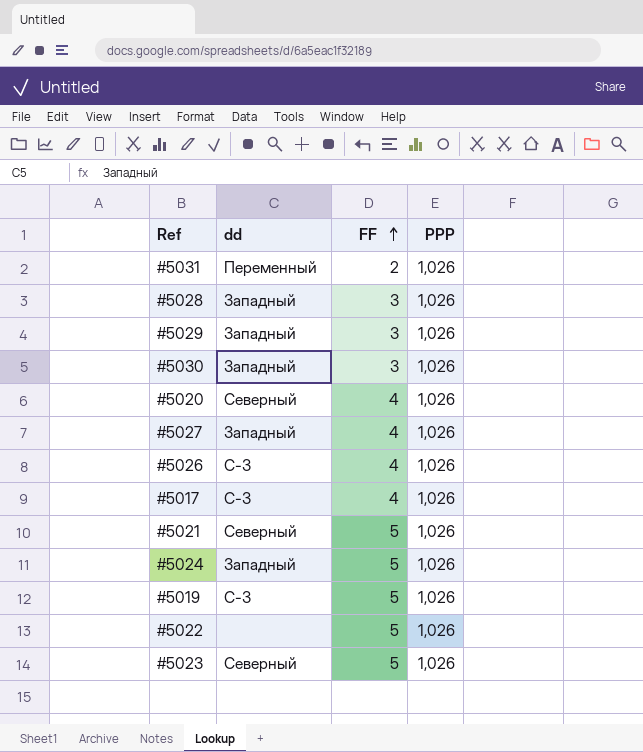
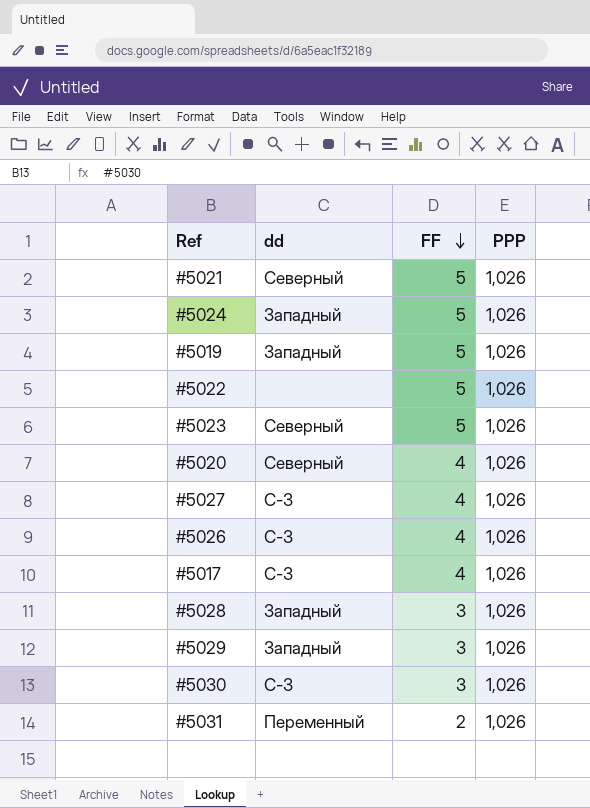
row order: FF ascending -> FF descending
#5019 | dd: С-З -> Западный
#5027 | dd: Западный -> С-З
#5030 | dd: Западный -> С-З

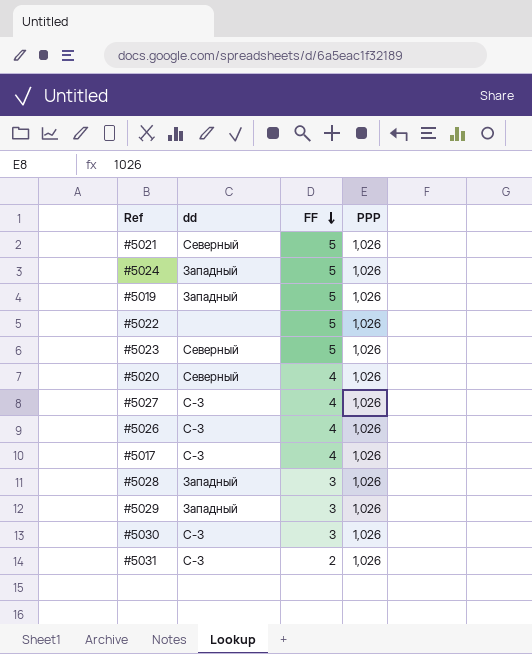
#5031 | dd: Переменный -> С-З

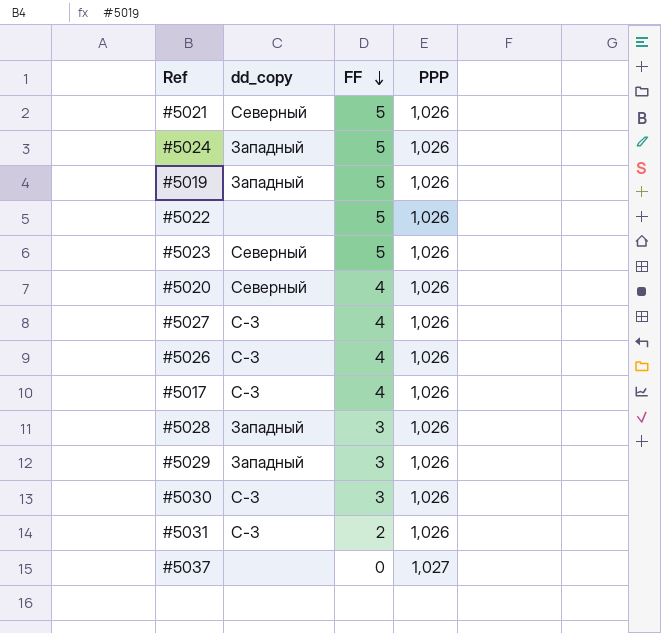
column name: dd -> dd_copy
row #5037: none -> none | 0 | 1,027

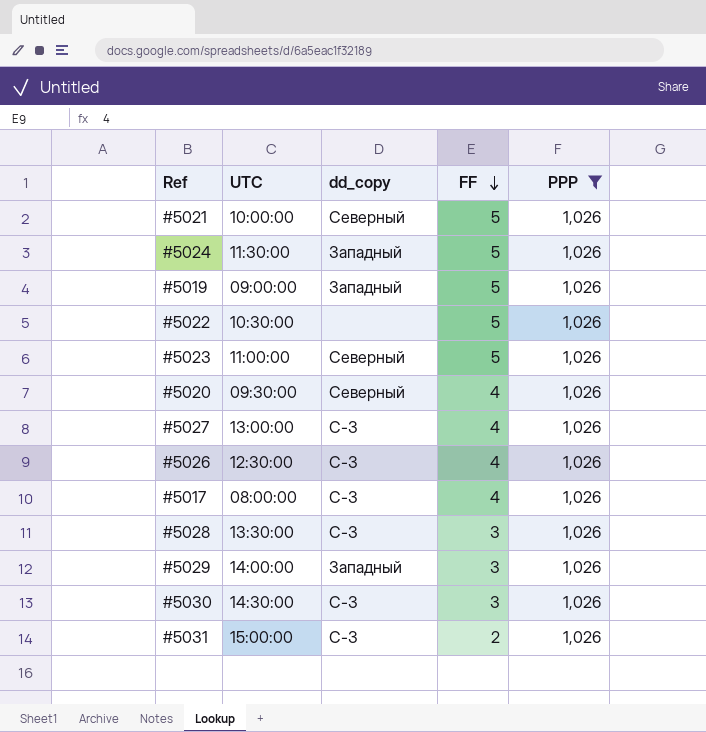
filter: none -> PPP = 1,026
column UTC | position: none -> 2
#5028 | dd_copy: Западный -> С-З

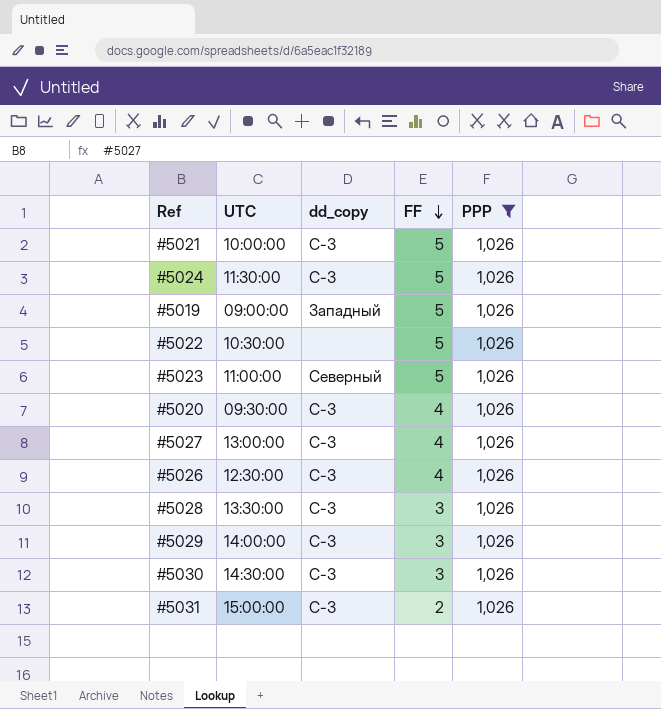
row #5017: 08:00:00 | С-З | 4 | 1,026 -> none
#5021 | dd_copy: Северный -> С-З
#5024 | dd_copy: Западный -> С-З
#5020 | dd_copy: Северный -> С-З
#5029 | dd_copy: Западный -> С-З

